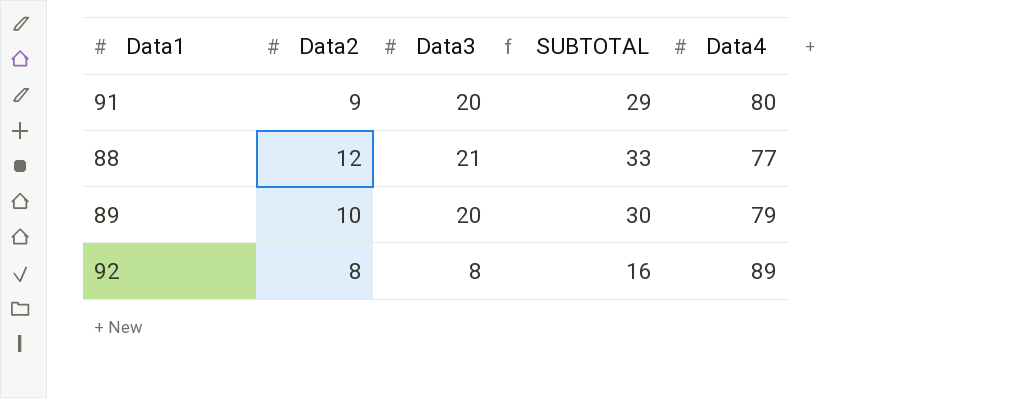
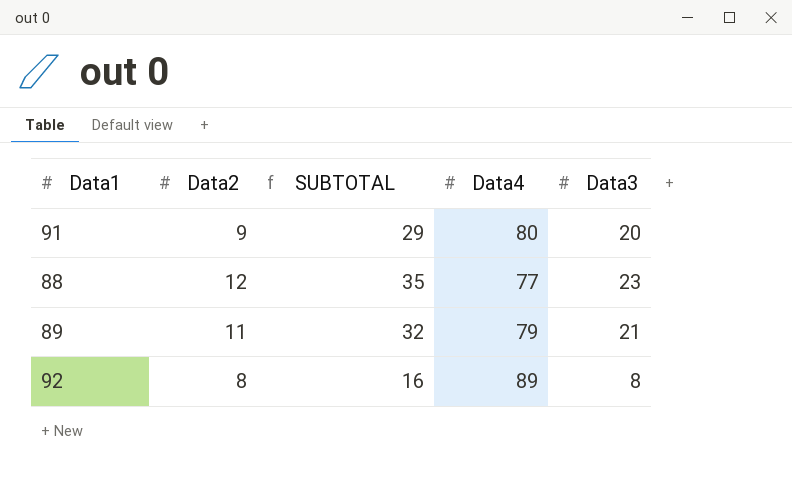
column Data3 | position: 3 -> 5
88 | SUBTOTAL: 33 -> 35
88 | Data3: 21 -> 23
89 | Data2: 10 -> 11
89 | SUBTOTAL: 30 -> 32
89 | Data3: 20 -> 21

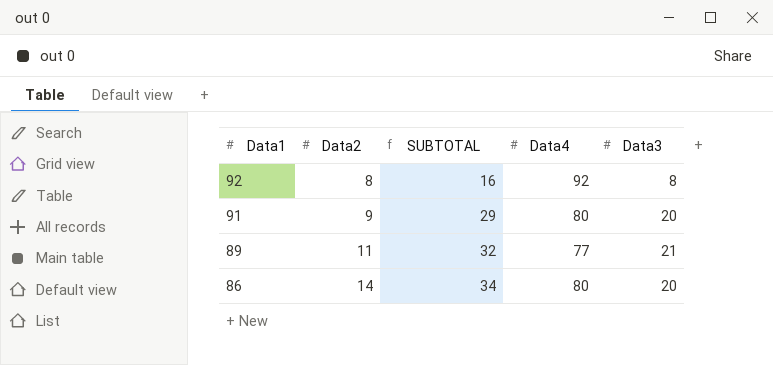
row order: none -> Data1 descending
row 88: 12 | 35 | 77 | 23 -> none
92 | Data4: 89 -> 92
89 | Data4: 79 -> 77
row 86: none -> 14 | 34 | 80 | 20

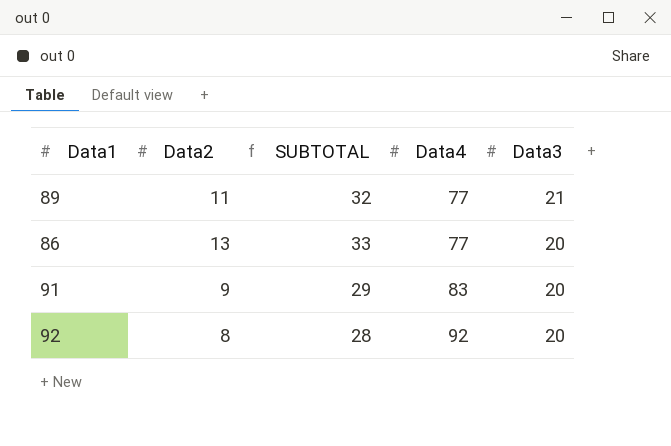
row order: Data1 descending -> Data4 ascending
86 | Data2: 14 -> 13
86 | SUBTOTAL: 34 -> 33
86 | Data4: 80 -> 77
91 | Data4: 80 -> 83
92 | SUBTOTAL: 16 -> 28
92 | Data3: 8 -> 20

